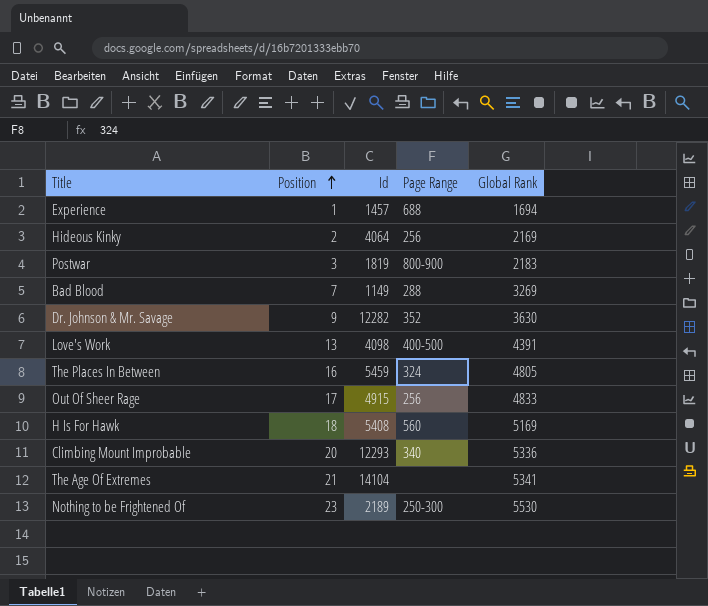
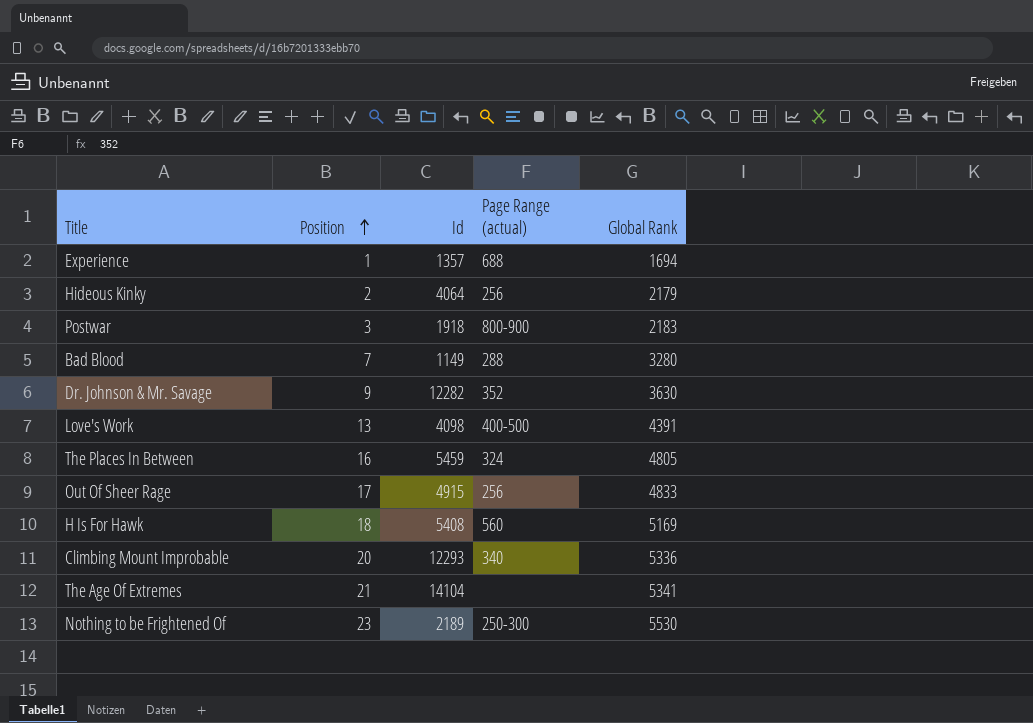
column name: Page Range -> Page Range (actual)
Experience | Id: 1457 -> 1357
Hideous Kinky | Global Rank: 2169 -> 2179
Postwar | Id: 1819 -> 1918
Bad Blood | Global Rank: 3269 -> 3280

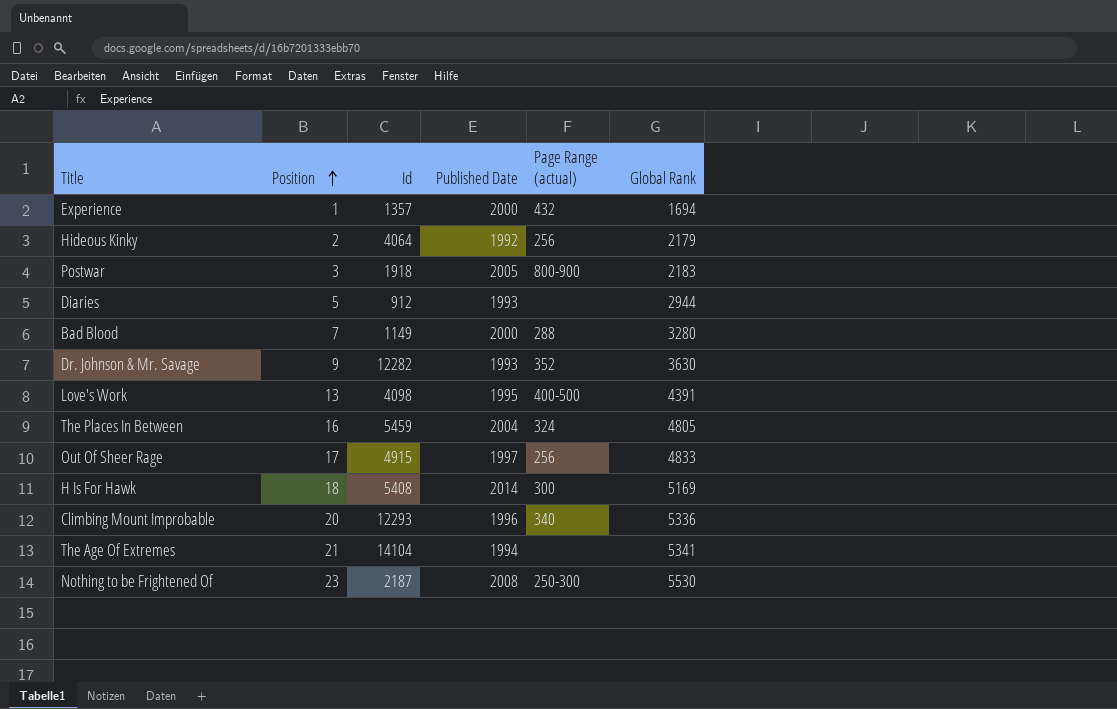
column Published Date | position: none -> 4
Experience | Page Range (actual): 688 -> 432
row Diaries: none -> 5 | 912 | 1993 | none | 2944
H Is For Hawk | Page Range (actual): 560 -> 300
Nothing to be Frightened Of | Id: 2189 -> 2187

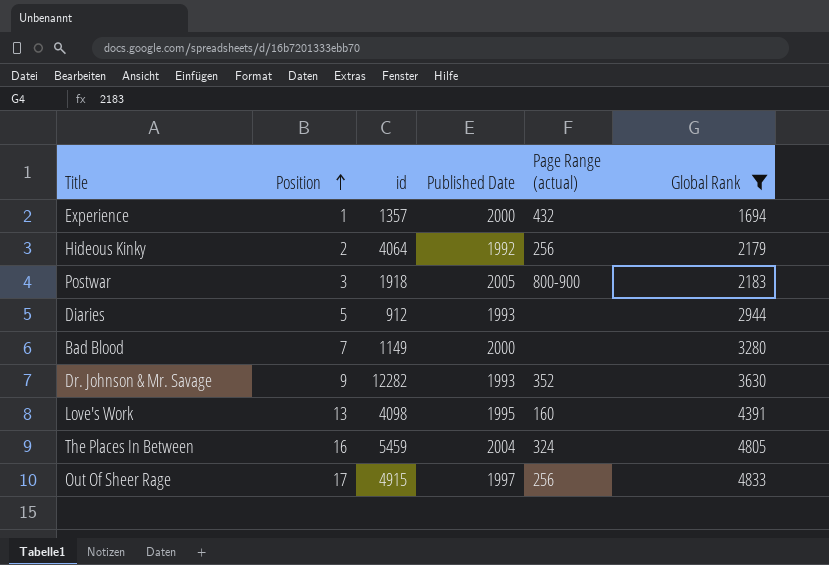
filter: none -> Global Rank <= 4833
column name: Id -> id
Bad Blood | Page Range (actual): 288 -> none
Love's Work | Page Range (actual): 400-500 -> 160

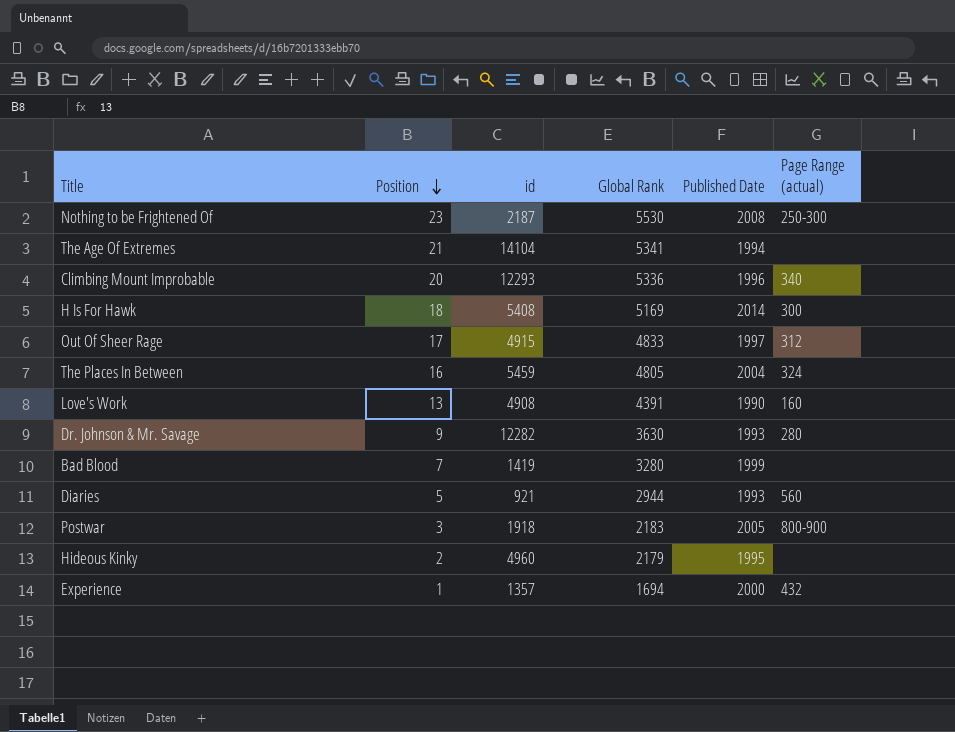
filter: Global Rank <= 4833 -> none
row order: Position ascending -> Position descending
column Global Rank | position: 6 -> 4
Out Of Sheer Rage | Page Range (actual): 256 -> 312
Love's Work | id: 4098 -> 4908
Love's Work | Published Date: 1995 -> 1990
Dr. Johnson & Mr. Savage | Page Range (actual): 352 -> 280
Bad Blood | id: 1149 -> 1419
Bad Blood | Published Date: 2000 -> 1999
Diaries | id: 912 -> 921
Diaries | Page Range (actual): none -> 560
Hideous Kinky | id: 4064 -> 4960
Hideous Kinky | Published Date: 1992 -> 1995
Hideous Kinky | Page Range (actual): 256 -> none

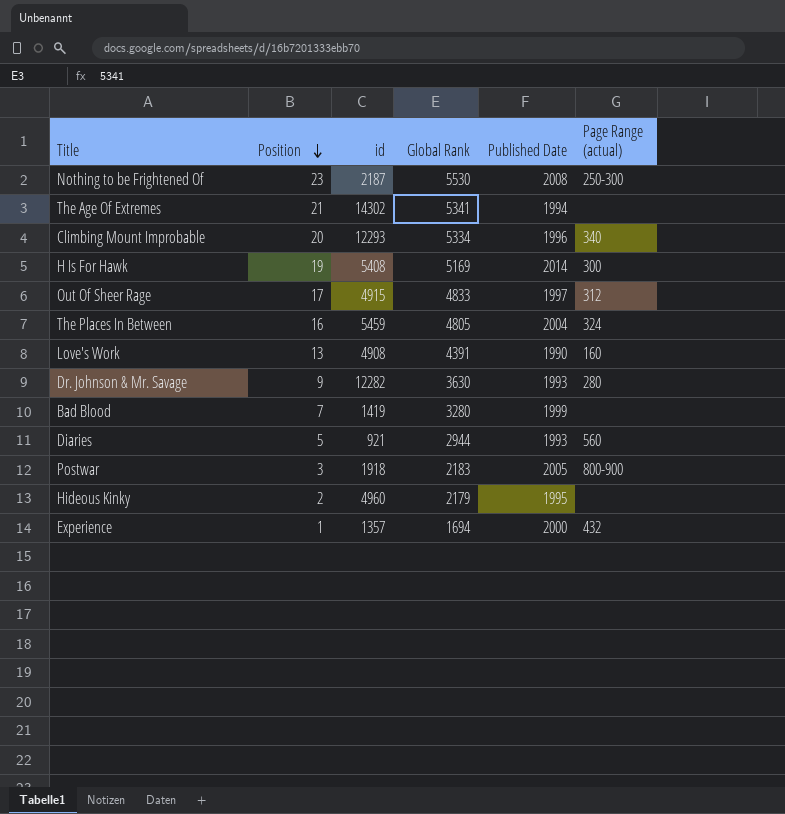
The Age Of Extremes | id: 14104 -> 14302
Climbing Mount Improbable | Global Rank: 5336 -> 5334
H Is For Hawk | Position: 18 -> 19

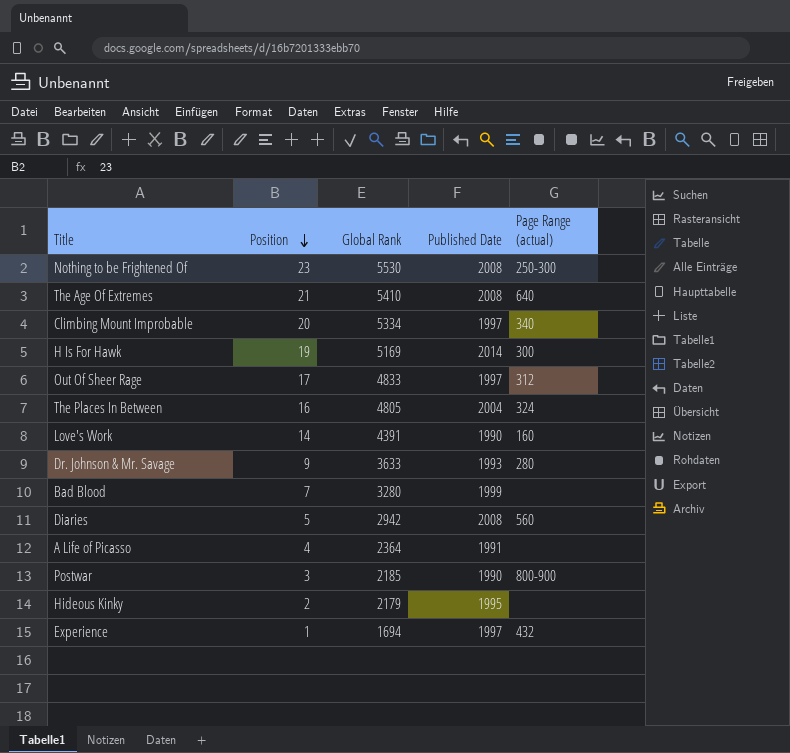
column id | position: 3 -> none
The Age Of Extremes | Global Rank: 5341 -> 5410
The Age Of Extremes | Published Date: 1994 -> 2008
The Age Of Extremes | Page Range (actual): none -> 640
Climbing Mount Improbable | Published Date: 1996 -> 1997
Love's Work | Position: 13 -> 14
Dr. Johnson & Mr. Savage | Global Rank: 3630 -> 3633
Diaries | Global Rank: 2944 -> 2942
Diaries | Published Date: 1993 -> 2008
row A Life of Picasso: none -> 4 | 2364 | 1991 | none
Postwar | Global Rank: 2183 -> 2185
Postwar | Published Date: 2005 -> 1990
Experience | Published Date: 2000 -> 1997

